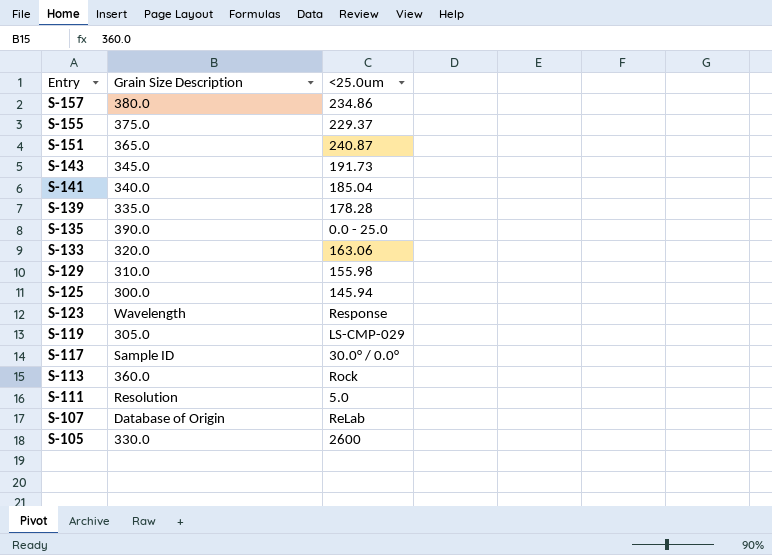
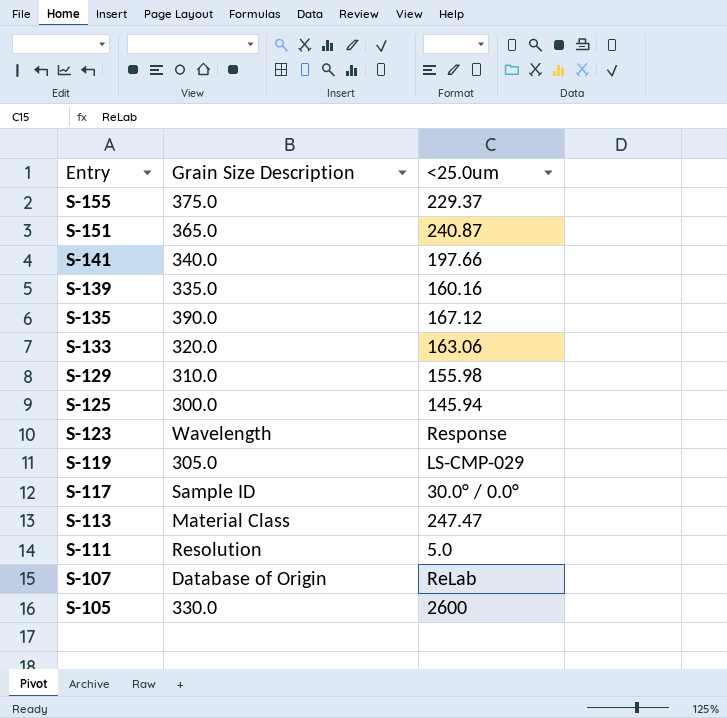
row S-157: 380.0 | 234.86 -> none
row S-143: 345.0 | 191.73 -> none
S-141 | <25.0um: 185.04 -> 197.66
S-139 | <25.0um: 178.28 -> 160.16
S-135 | <25.0um: 0.0 - 25.0 -> 167.12
S-113 | Grain Size Description: 360.0 -> Material Class
S-113 | <25.0um: Rock -> 247.47

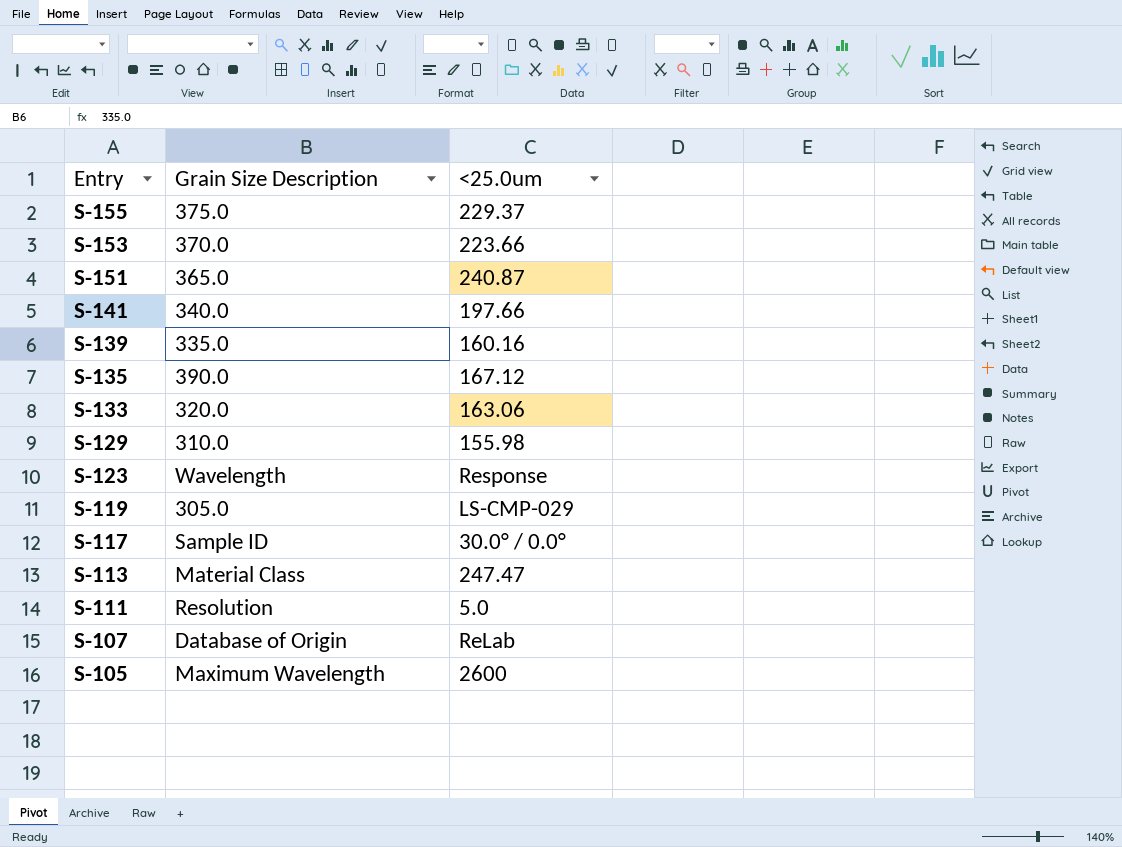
row S-125: 300.0 | 145.94 -> none
row S-153: none -> 370.0 | 223.66
S-105 | Grain Size Description: 330.0 -> Maximum Wavelength

